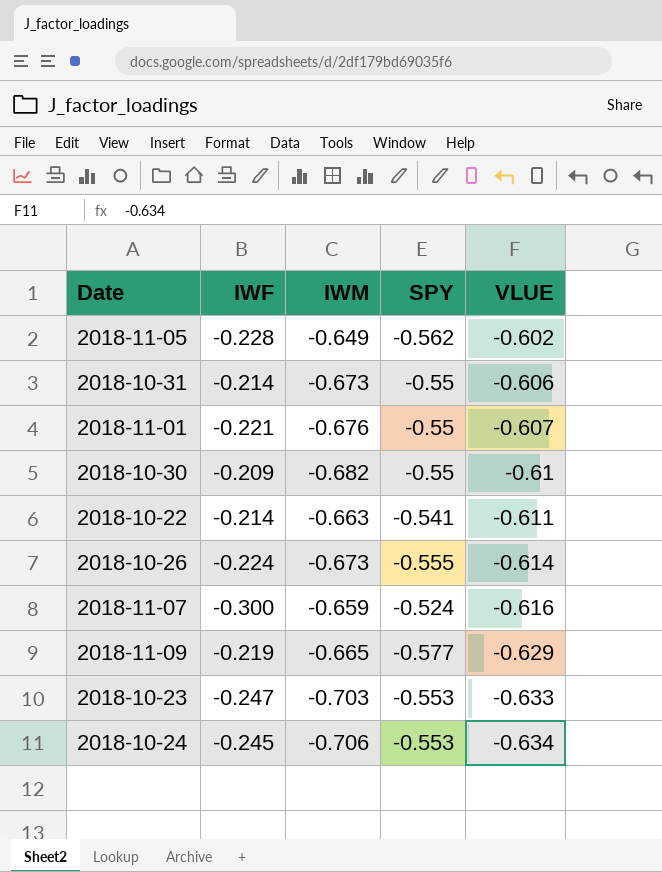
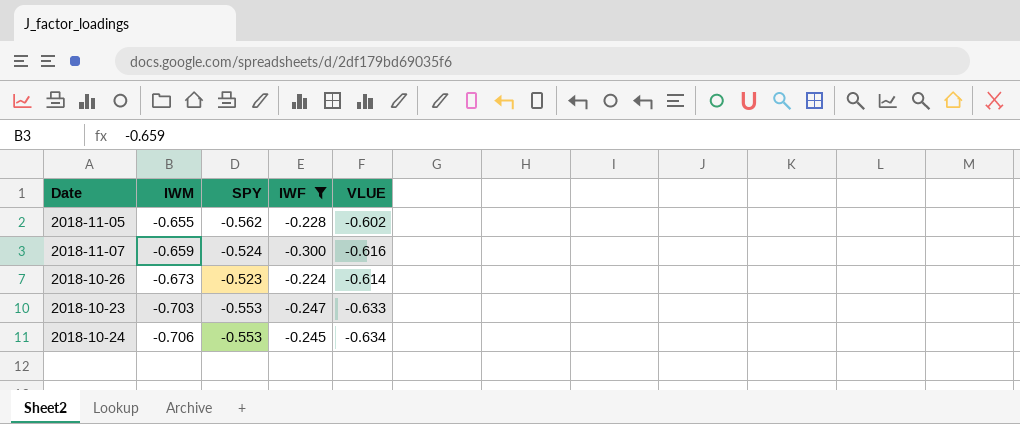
filter: none -> IWF <= -0.224
row order: VLUE descending -> IWM descending
column IWF | position: 2 -> 4
2018-11-05 | IWM: -0.649 -> -0.655
2018-10-26 | SPY: -0.555 -> -0.523

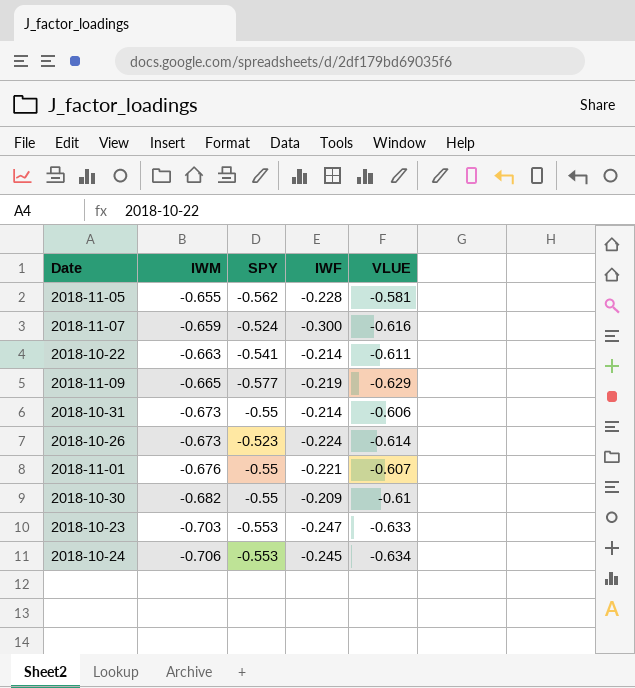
filter: IWF <= -0.224 -> none
2018-11-05 | VLUE: -0.602 -> -0.581

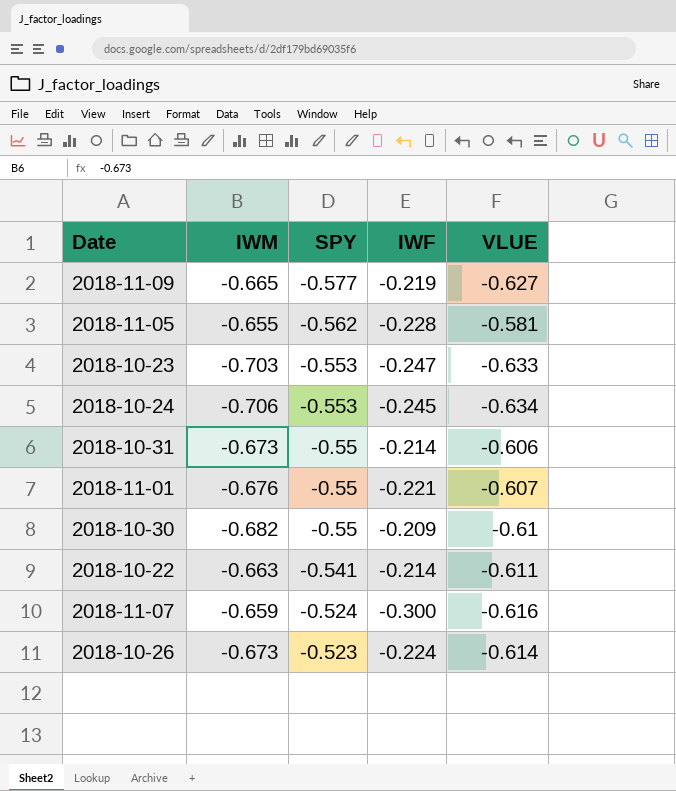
row order: IWM descending -> SPY ascending
2018-11-09 | VLUE: -0.629 -> -0.627

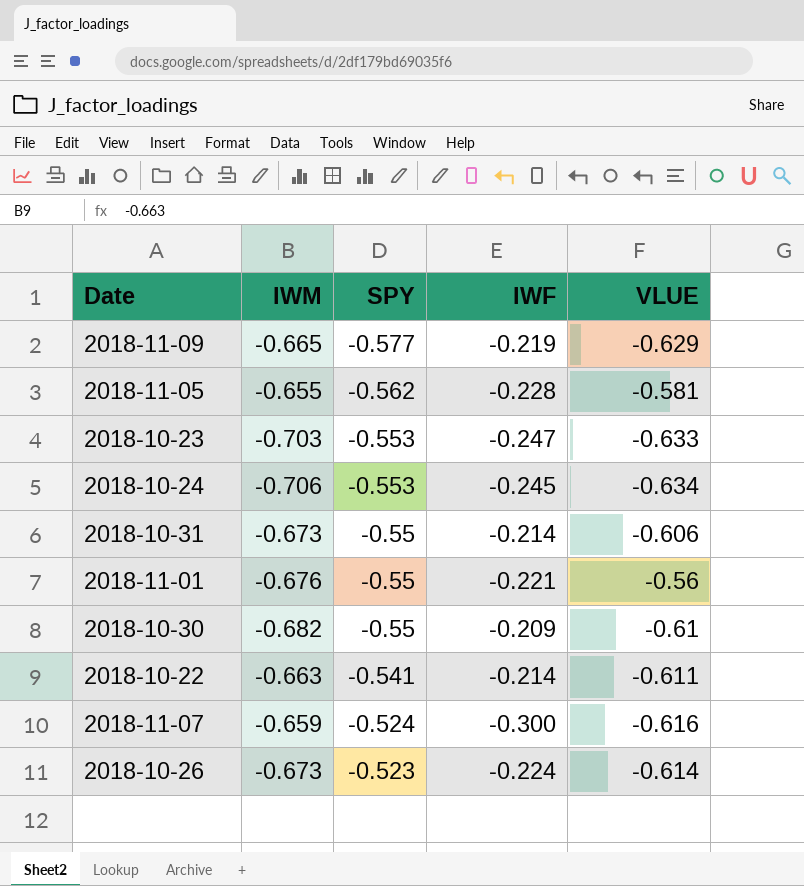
2018-11-09 | VLUE: -0.627 -> -0.629
2018-11-01 | VLUE: -0.607 -> -0.56

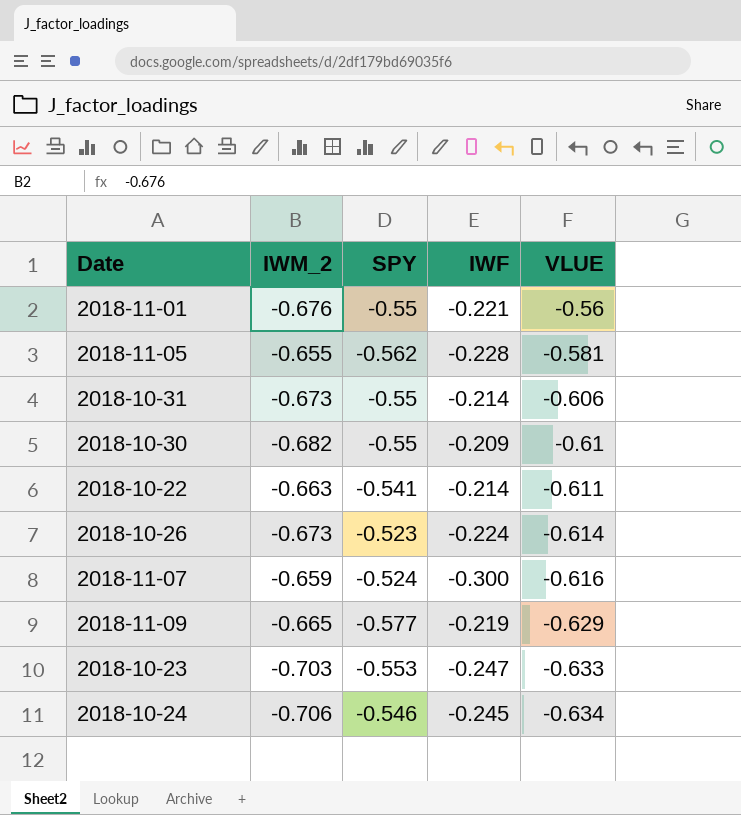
row order: SPY ascending -> VLUE descending
column name: IWM -> IWM_2
2018-10-24 | SPY: -0.553 -> -0.546

